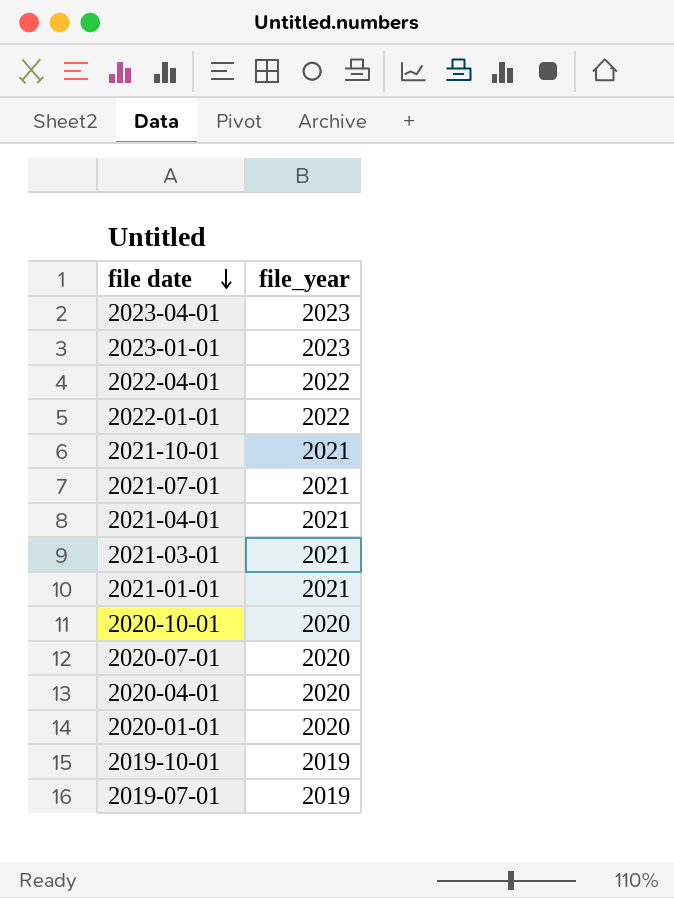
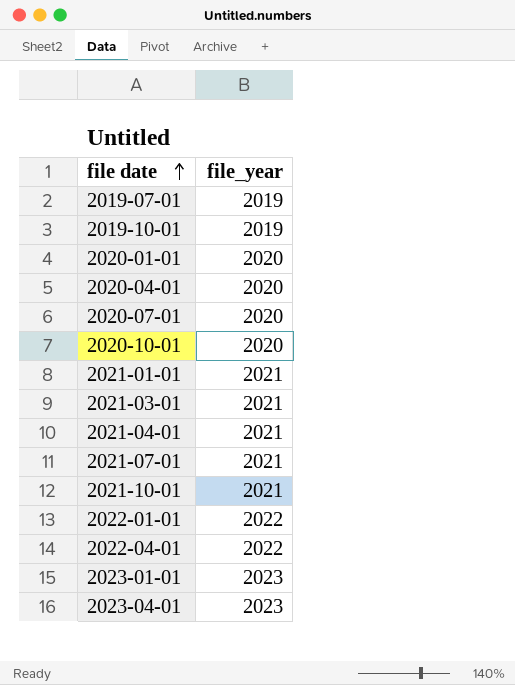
row order: file date descending -> file date ascending

